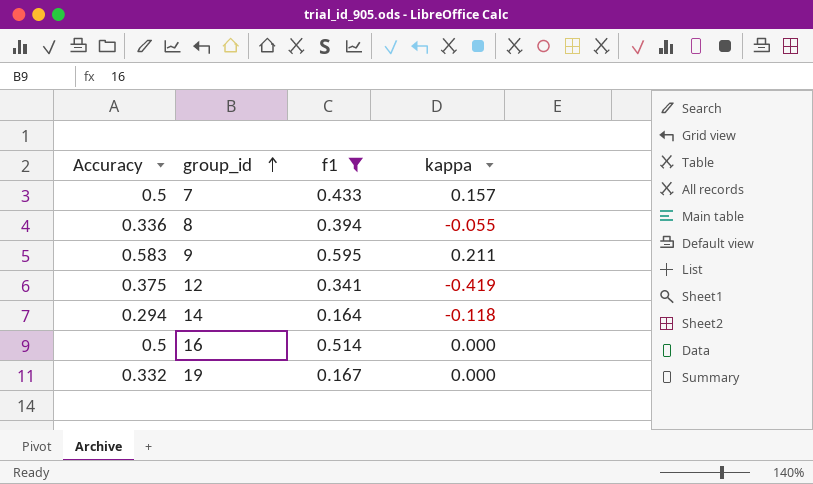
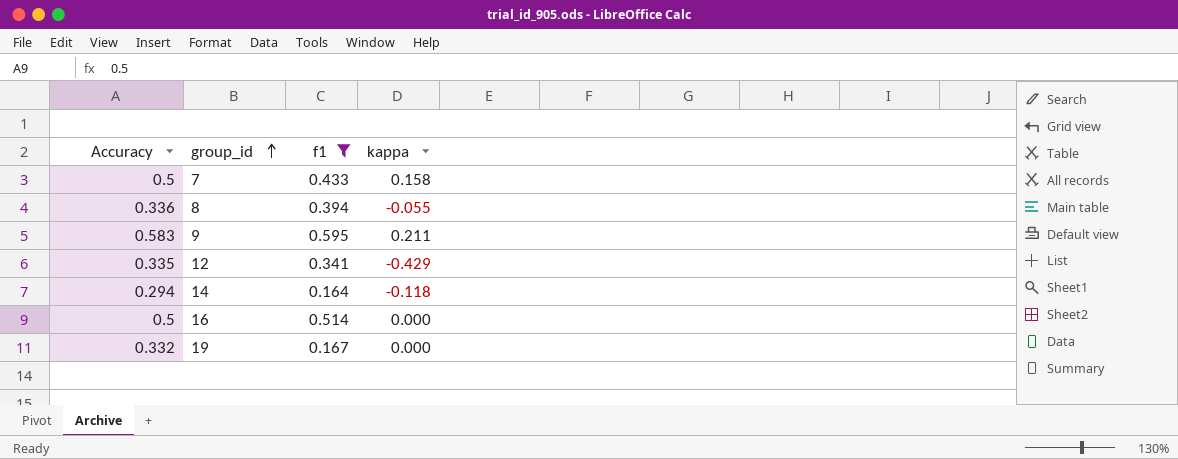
7 | kappa: 0.157 -> 0.158
12 | Accuracy: 0.375 -> 0.335
12 | kappa: -0.419 -> -0.429

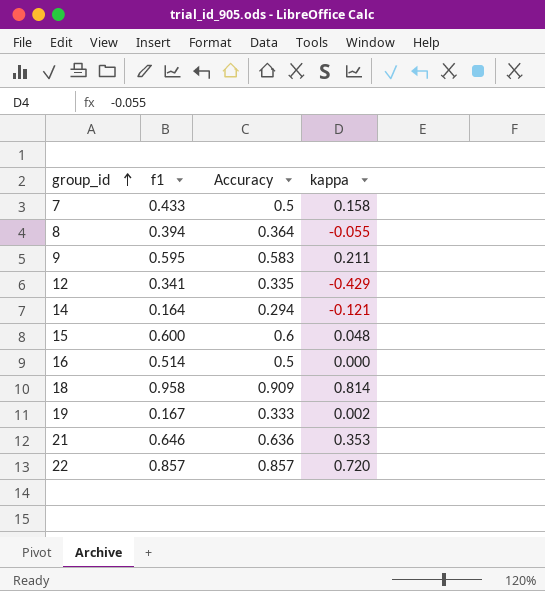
filter: f1 <= 0.595 -> none
column Accuracy | position: 1 -> 3
8 | Accuracy: 0.336 -> 0.364
14 | kappa: -0.118 -> -0.121
19 | Accuracy: 0.332 -> 0.333
19 | kappa: 0.000 -> 0.002

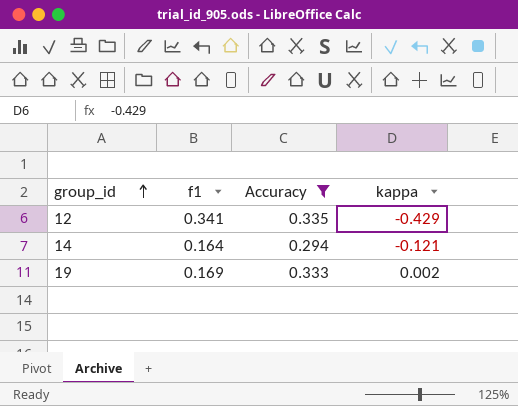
filter: none -> Accuracy <= 0.335
19 | f1: 0.167 -> 0.169

